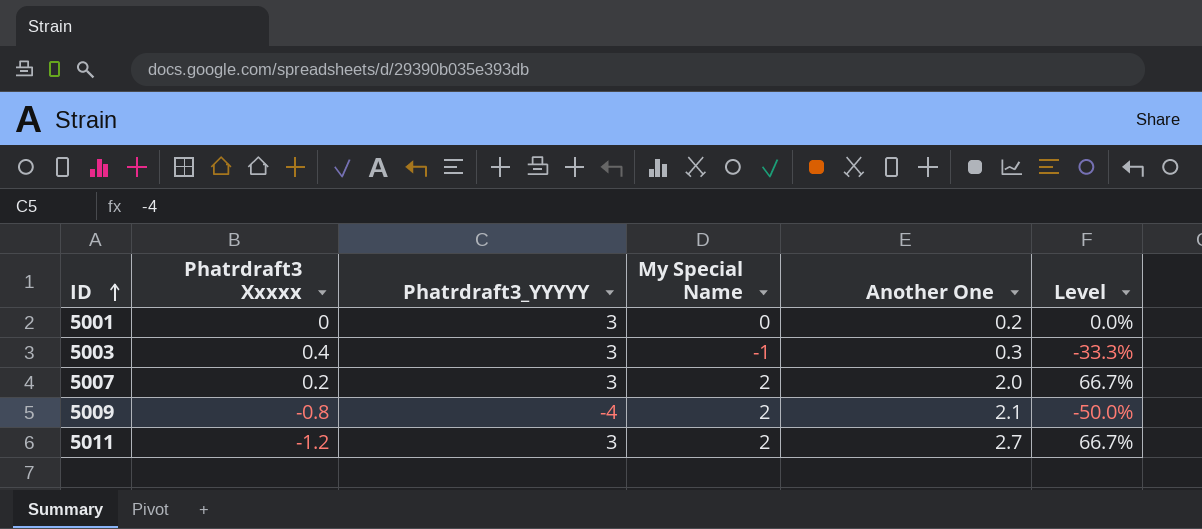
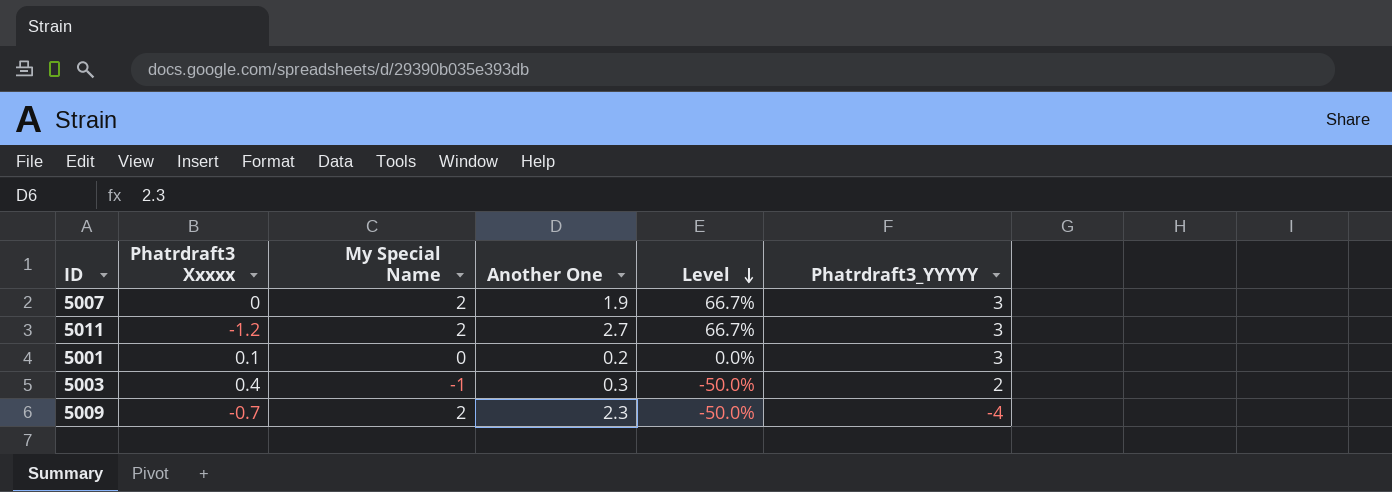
row order: ID ascending -> Level descending
column Phatrdraft3_YYYYY | position: 3 -> 6
5007 | Phatrdraft3 Xxxxx: 0.2 -> 0
5007 | Another One: 2.0 -> 1.9
5001 | Phatrdraft3 Xxxxx: 0 -> 0.1
5003 | Level: -33.3% -> -50.0%
5003 | Phatrdraft3_YYYYY: 3 -> 2
5009 | Phatrdraft3 Xxxxx: -0.8 -> -0.7
5009 | Another One: 2.1 -> 2.3

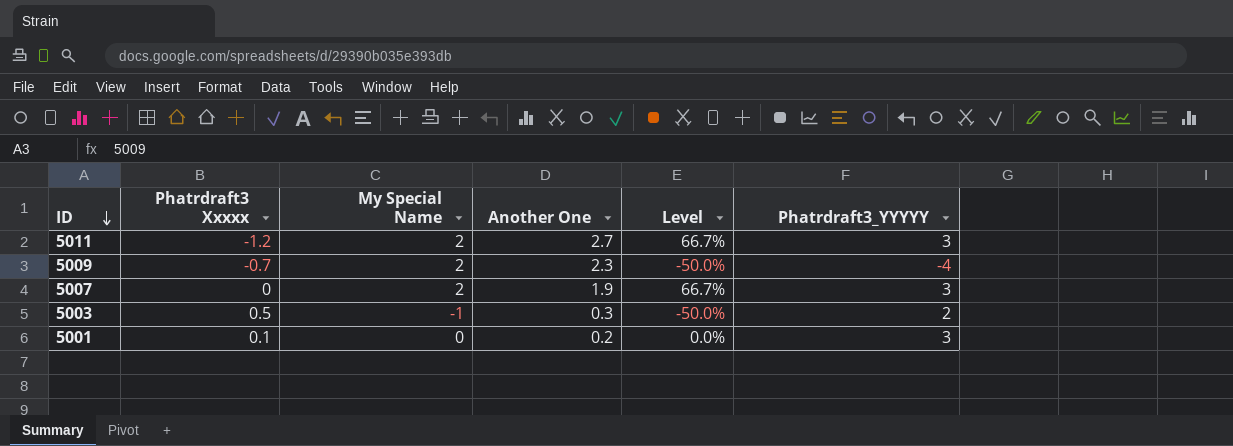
row order: Level descending -> ID descending
5003 | Phatrdraft3 Xxxxx: 0.4 -> 0.5

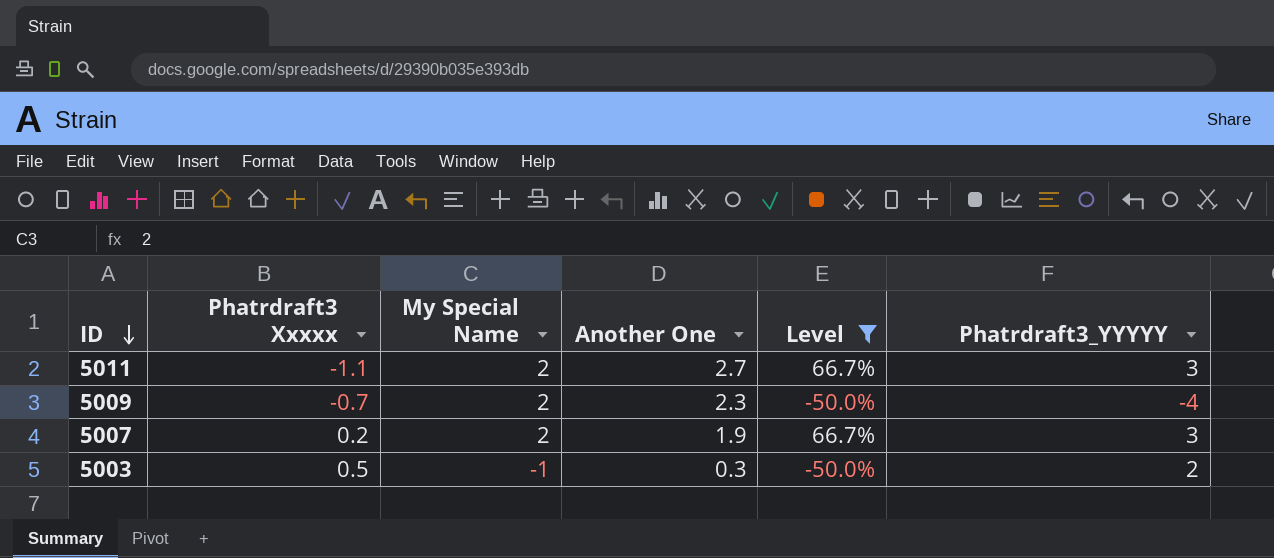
filter: none -> Level != 0.0%
5011 | Phatrdraft3 Xxxxx: -1.2 -> -1.1
5007 | Phatrdraft3 Xxxxx: 0 -> 0.2

